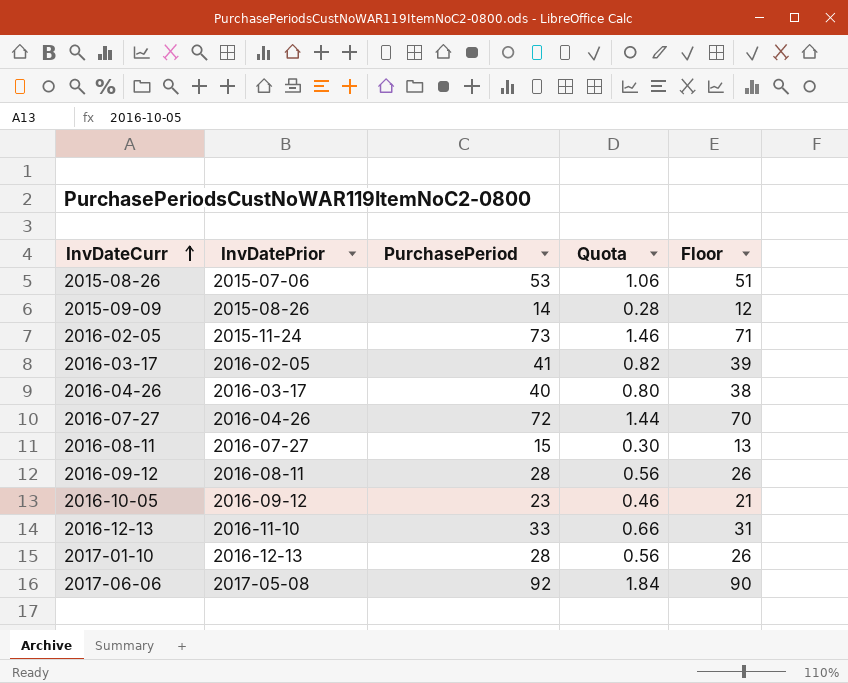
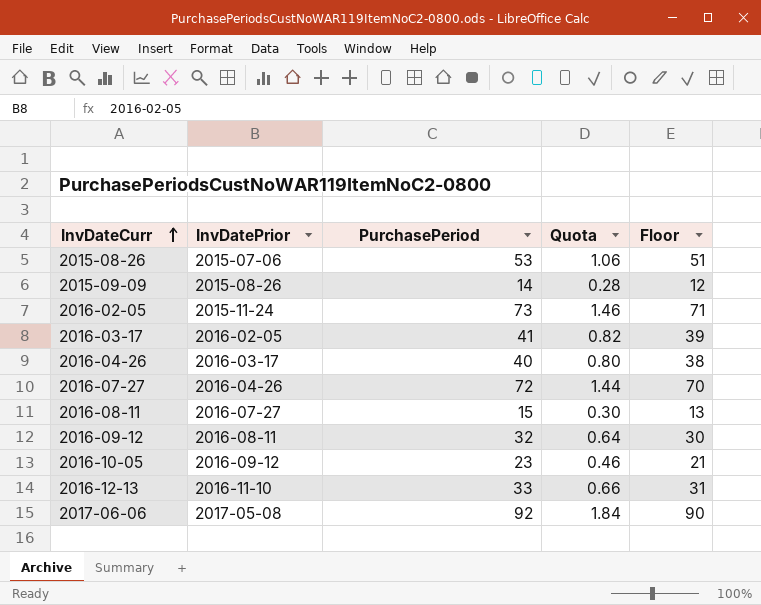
row 2017-01-10: 2016-12-13 | 28 | 0.56 | 26 -> none
2016-09-12 | PurchasePeriod: 28 -> 32
2016-09-12 | Quota: 0.56 -> 0.64
2016-09-12 | Floor: 26 -> 30

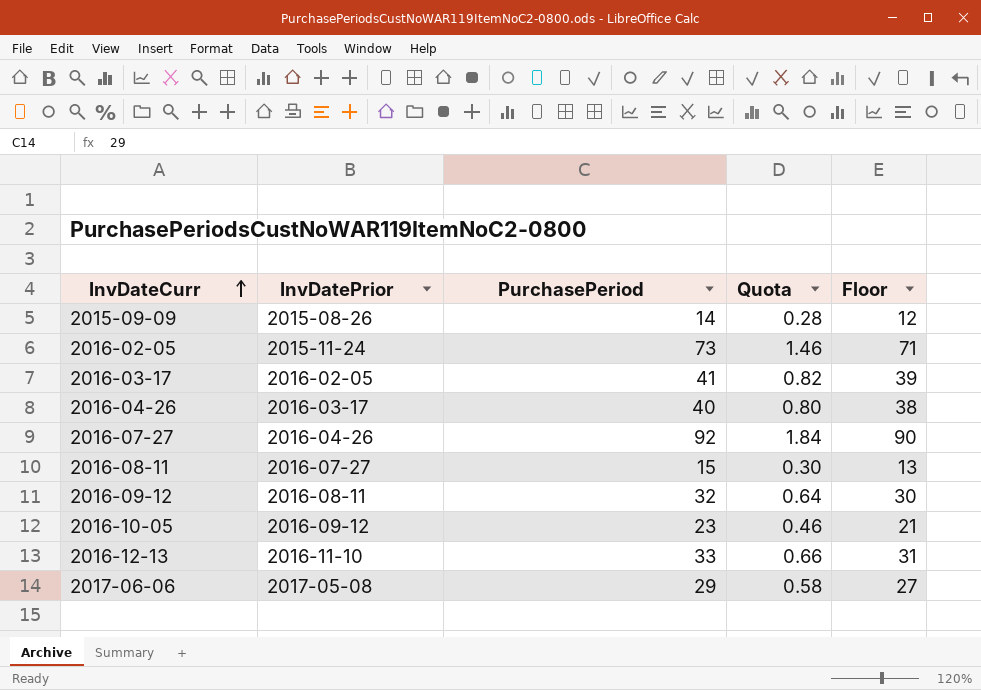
row 2015-08-26: 2015-07-06 | 53 | 1.06 | 51 -> none
2016-07-27 | PurchasePeriod: 72 -> 92
2016-07-27 | Quota: 1.44 -> 1.84
2016-07-27 | Floor: 70 -> 90
2017-06-06 | PurchasePeriod: 92 -> 29
2017-06-06 | Quota: 1.84 -> 0.58
2017-06-06 | Floor: 90 -> 27

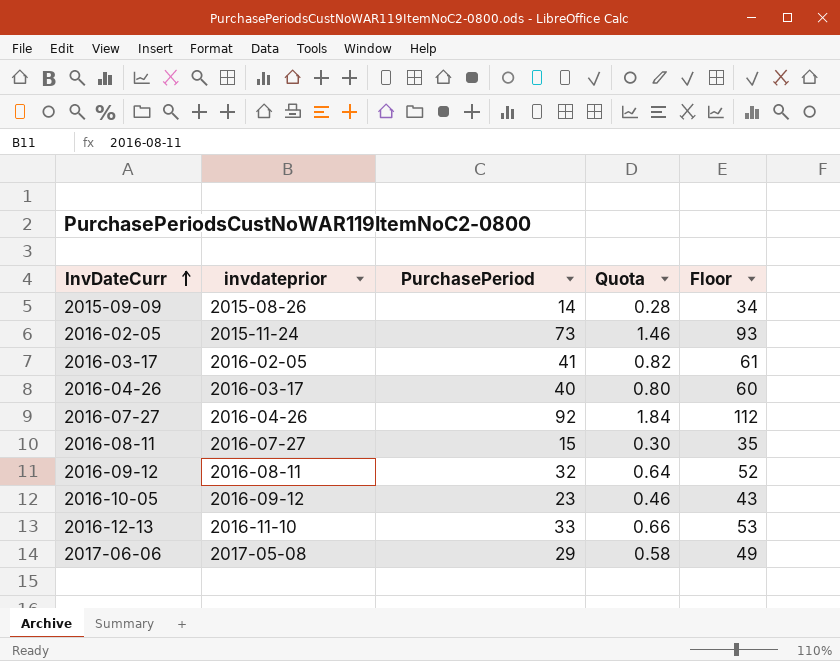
column name: InvDatePrior -> invdateprior
column Floor | formula: [PurchasePeriod] - 2 -> [PurchasePeriod] + 20

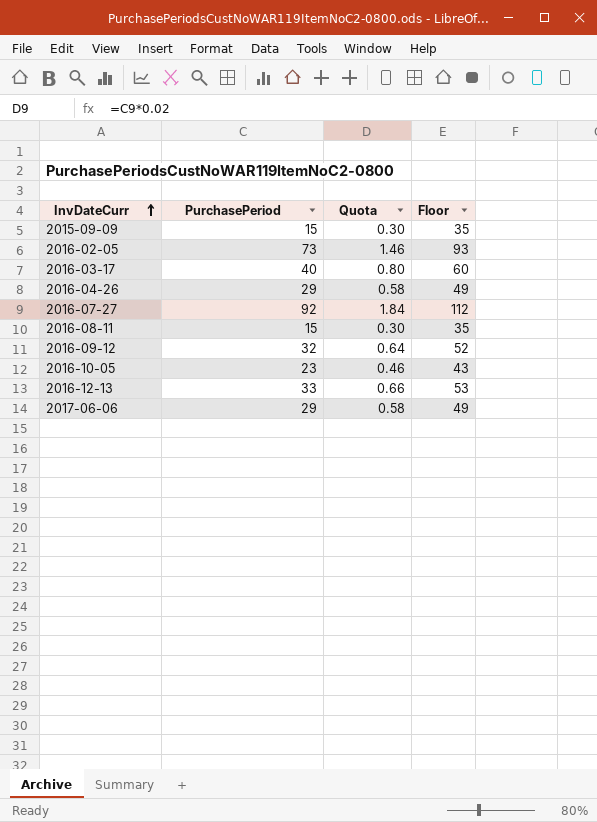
column invdateprior | position: 2 -> none
2015-09-09 | PurchasePeriod: 14 -> 15
2015-09-09 | Quota: 0.28 -> 0.30
2015-09-09 | Floor: 34 -> 35
2016-03-17 | PurchasePeriod: 41 -> 40
2016-03-17 | Quota: 0.82 -> 0.80
2016-03-17 | Floor: 61 -> 60
2016-04-26 | PurchasePeriod: 40 -> 29
2016-04-26 | Quota: 0.80 -> 0.58
2016-04-26 | Floor: 60 -> 49

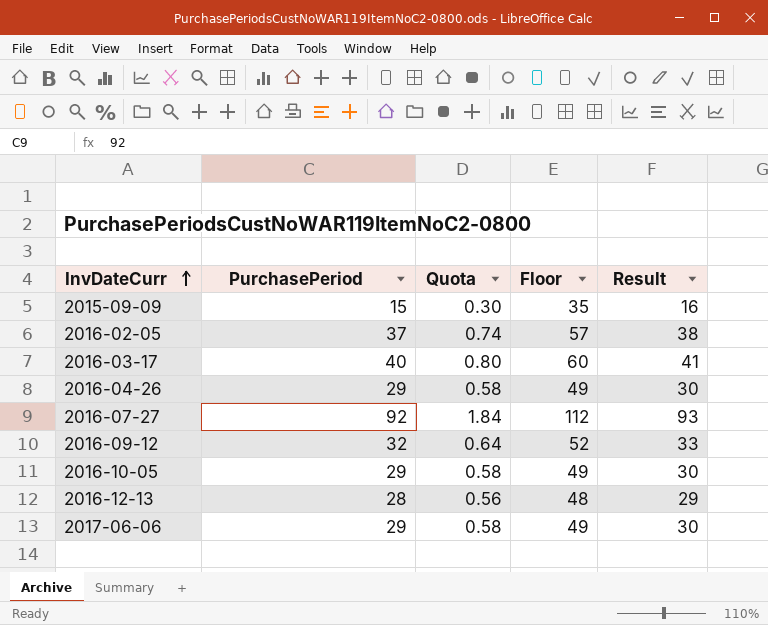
column Result | formula: none -> [PurchasePeriod] + 1
row 2016-08-11: 15 | 0.30 | 35 -> none
2016-02-05 | PurchasePeriod: 73 -> 37
2016-02-05 | Quota: 1.46 -> 0.74
2016-02-05 | Floor: 93 -> 57
2016-10-05 | PurchasePeriod: 23 -> 29
2016-10-05 | Quota: 0.46 -> 0.58
2016-10-05 | Floor: 43 -> 49
2016-12-13 | PurchasePeriod: 33 -> 28
2016-12-13 | Quota: 0.66 -> 0.56
2016-12-13 | Floor: 53 -> 48

